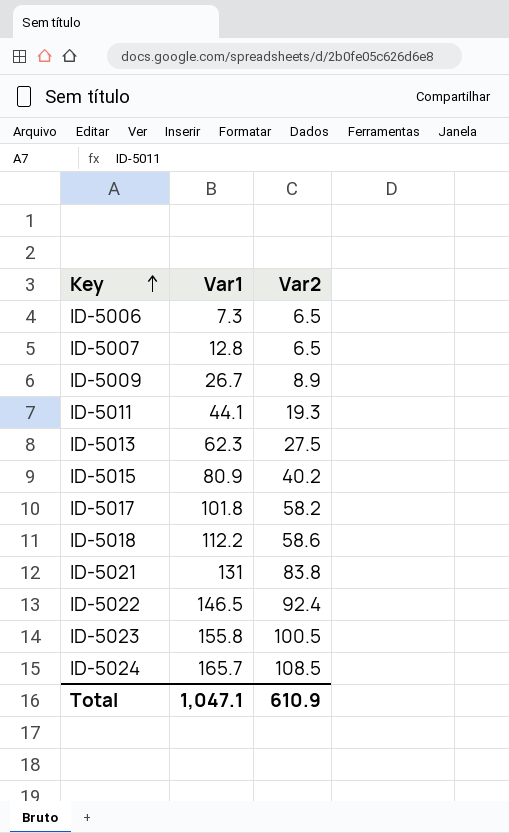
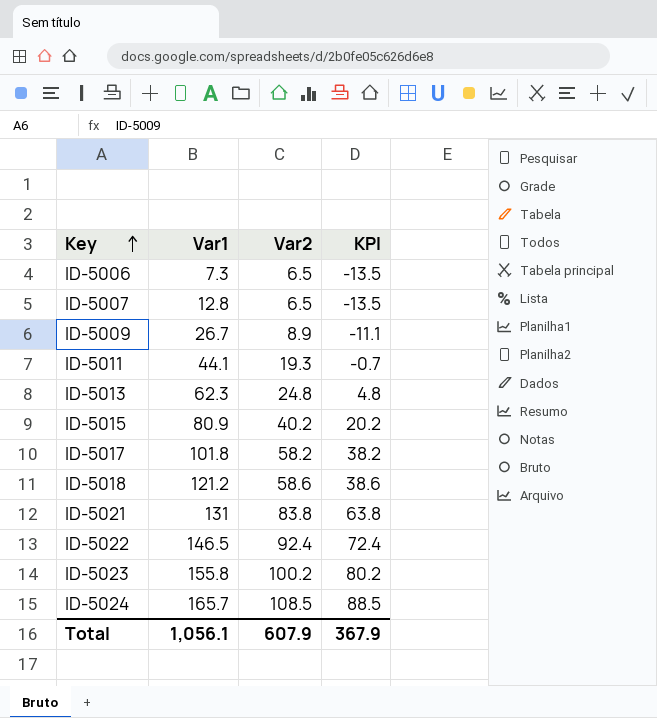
column KPI | formula: none -> [Var2] - 20
ID-5013 | Var2: 27.5 -> 24.8
ID-5018 | Var1: 112.2 -> 121.2
ID-5023 | Var2: 100.5 -> 100.2
Total | Var1: 1,047.1 -> 1,056.1
Total | Var2: 610.9 -> 607.9

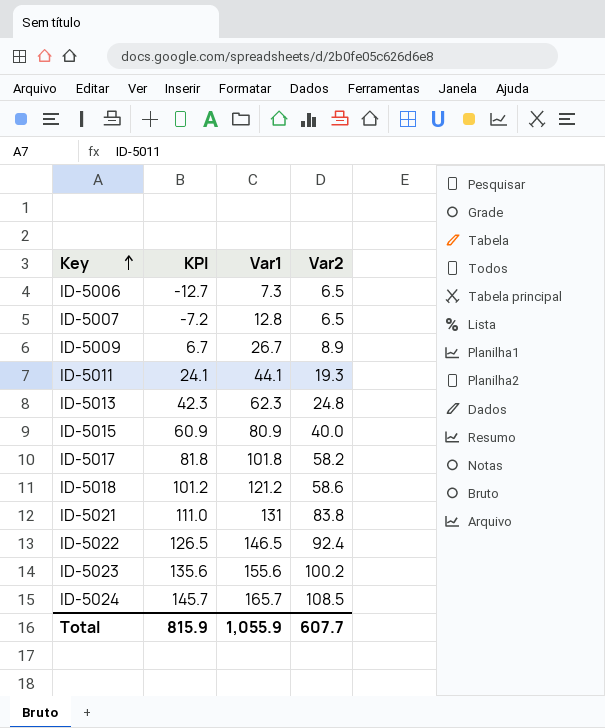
column KPI | formula: [Var2] - 20 -> [Var1] - 20
column KPI | position: 4 -> 2
ID-5015 | Var2: 40.2 -> 40.0
ID-5023 | Var1: 155.8 -> 155.6
Total | KPI: 367.9 -> 815.9
Total | Var1: 1,056.1 -> 1,055.9
Total | Var2: 607.9 -> 607.7

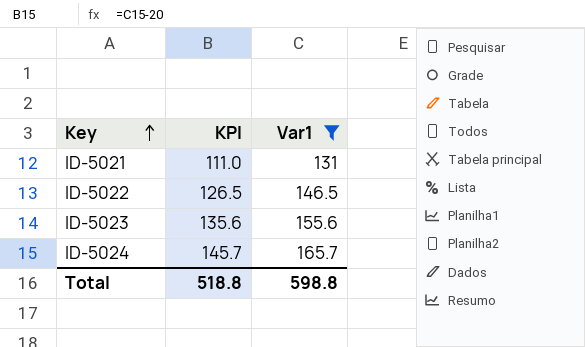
filter: none -> Var1 >= 131
column Var2 | position: 4 -> none
Total | KPI: 815.9 -> 518.8
Total | Var1: 1,055.9 -> 598.8

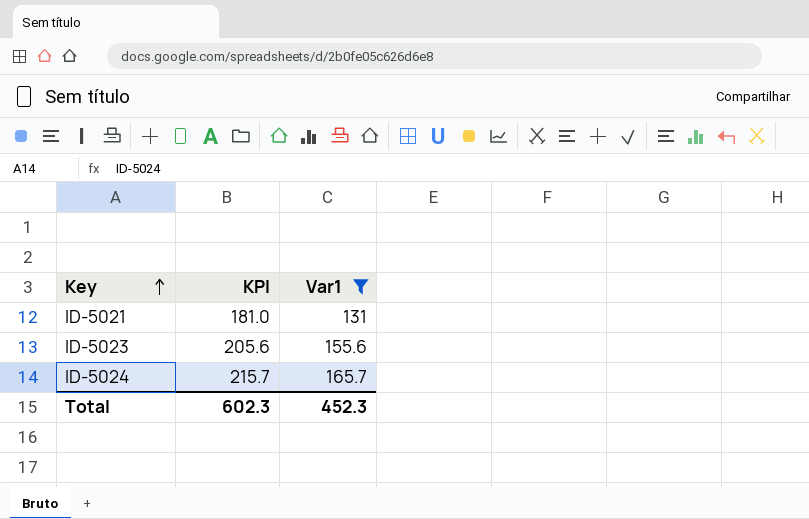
column KPI | formula: [Var1] - 20 -> [Var1] + 50
row ID-5022: 126.5 | 146.5 -> none
Total | KPI: 518.8 -> 602.3
Total | Var1: 598.8 -> 452.3

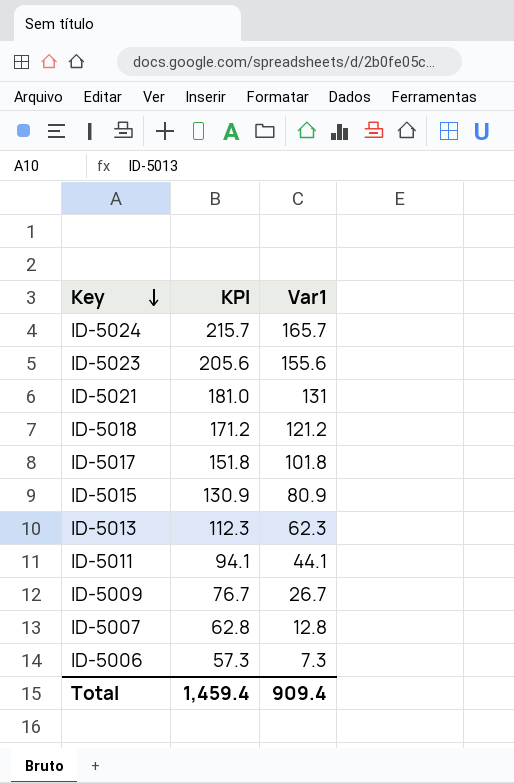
filter: Var1 >= 131 -> none
row order: Key ascending -> Key descending
Total | KPI: 602.3 -> 1,459.4
Total | Var1: 452.3 -> 909.4

